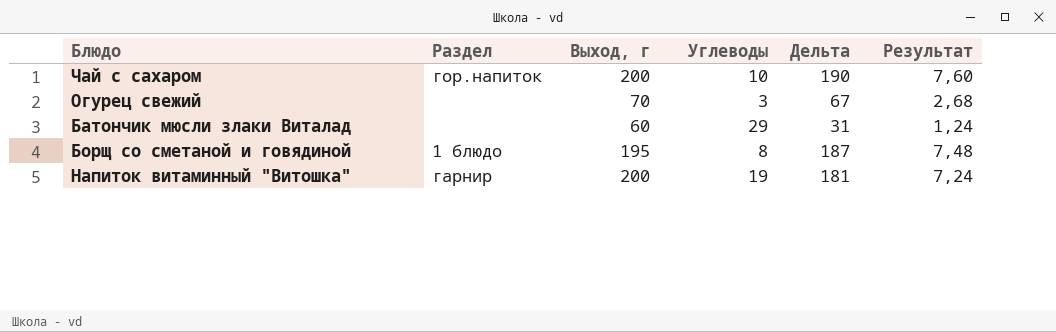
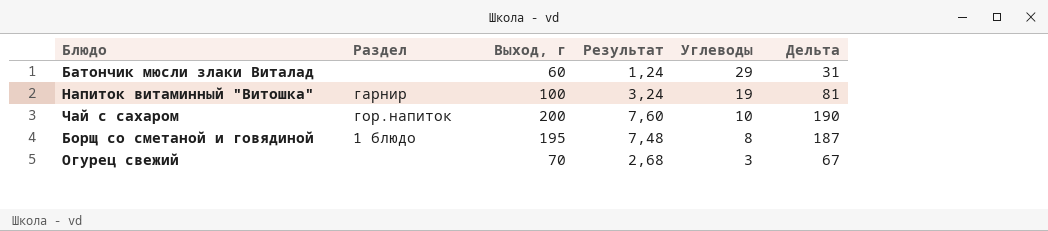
row order: none -> Углеводы descending
column Результат | position: 6 -> 4
Напиток витаминный "Витошка" | Выход, г: 200 -> 100
Напиток витаминный "Витошка" | Результат: 7,24 -> 3,24
Напиток витаминный "Витошка" | Дельта: 181 -> 81

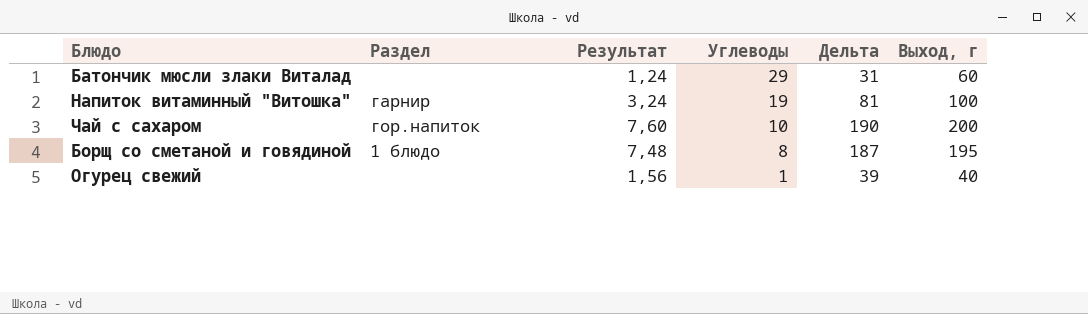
column Выход, г | position: 3 -> 6
Огурец свежий | Результат: 2,68 -> 1,56
Огурец свежий | Углеводы: 3 -> 1
Огурец свежий | Дельта: 67 -> 39
Огурец свежий | Выход, г: 70 -> 40

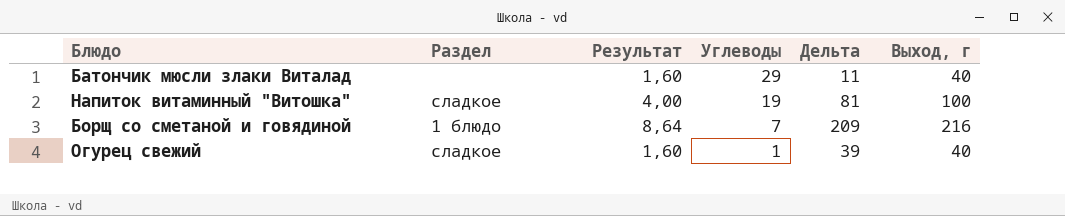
column Результат | formula: [Дельта] * 0,04 -> [Выход, г] * 0,04
row Чай с сахаром: гор.напиток | 7,60 | 10 | 190 | 200 -> none
Батончик мюсли злаки Виталад | Дельта: 31 -> 11
Батончик мюсли злаки Виталад | Выход, г: 60 -> 40
Напиток витаминный "Витошка" | Раздел: гарнир -> сладкое
Борщ со сметаной и говядиной | Углеводы: 8 -> 7
Борщ со сметаной и говядиной | Дельта: 187 -> 209
Борщ со сметаной и говядиной | Выход, г: 195 -> 216
Огурец свежий | Раздел: none -> сладкое

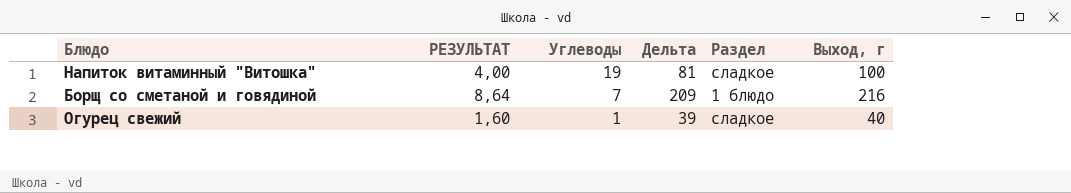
column name: Результат -> РЕЗУЛЬТАТ
column Раздел | position: 2 -> 5
row Батончик мюсли злаки Виталад: none | 1,60 | 29 | 11 | 40 -> none

